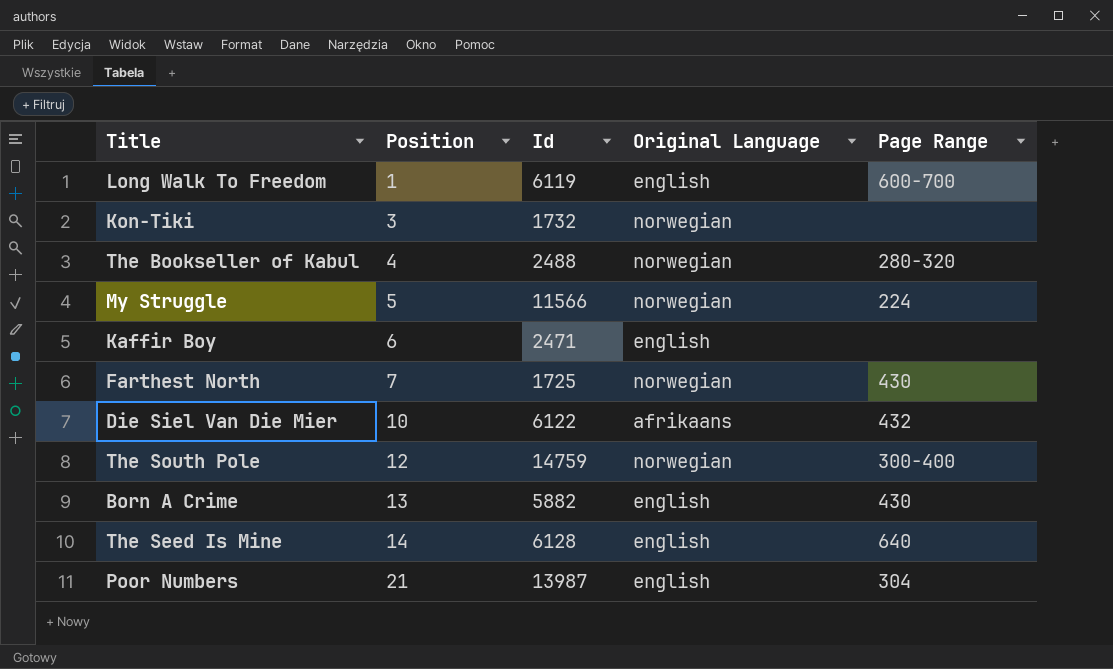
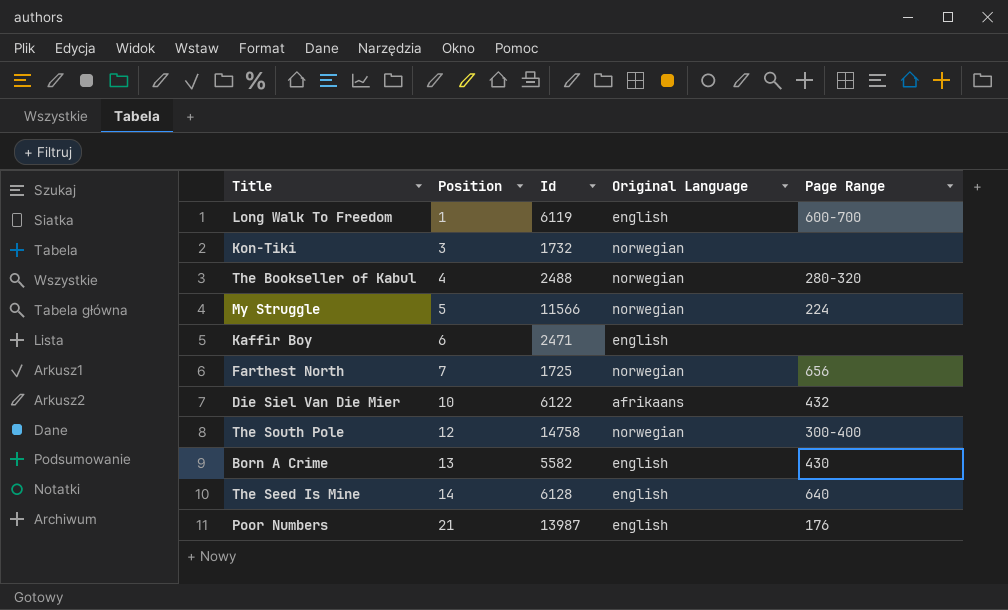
Farthest North | Page Range: 430 -> 656
The South Pole | Id: 14759 -> 14758
Born A Crime | Id: 5882 -> 5582
Poor Numbers | Page Range: 304 -> 176

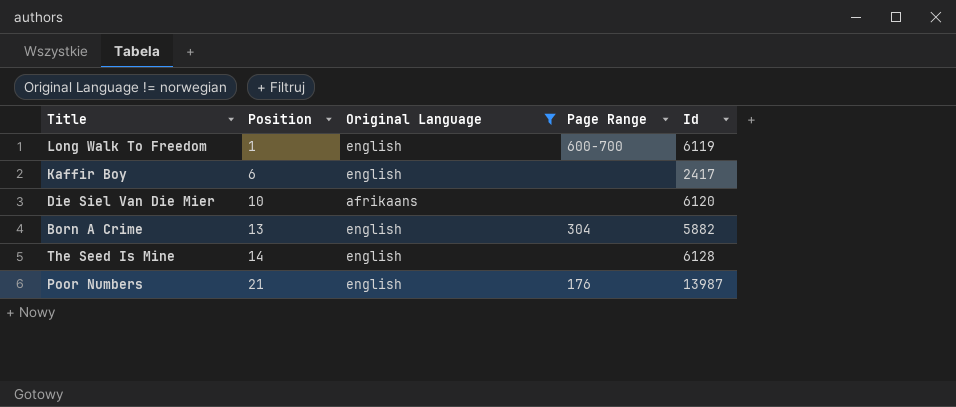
filter: none -> Original Language != norwegian
column Id | position: 3 -> 5
Kaffir Boy | Id: 2471 -> 2417
Die Siel Van Die Mier | Page Range: 432 -> none
Die Siel Van Die Mier | Id: 6122 -> 6120
Born A Crime | Page Range: 430 -> 304
Born A Crime | Id: 5582 -> 5882
The Seed Is Mine | Page Range: 640 -> none

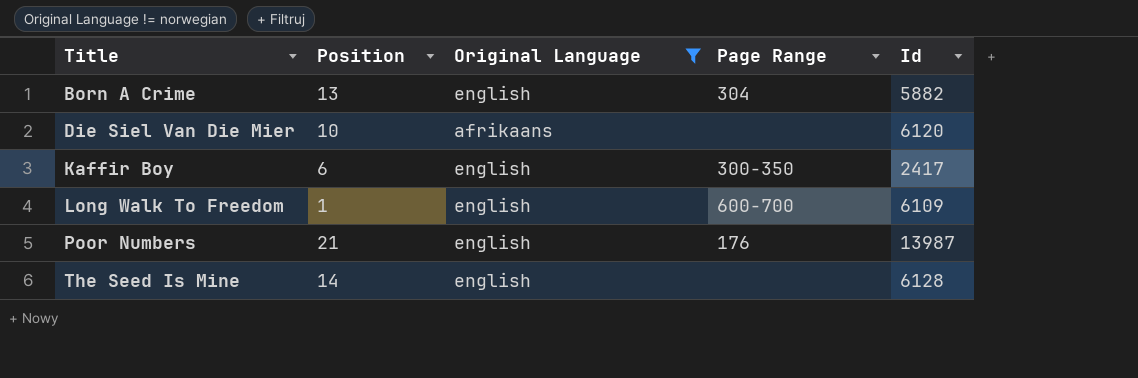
row order: Position ascending -> Title ascending
Kaffir Boy | Page Range: none -> 300-350
Long Walk To Freedom | Id: 6119 -> 6109

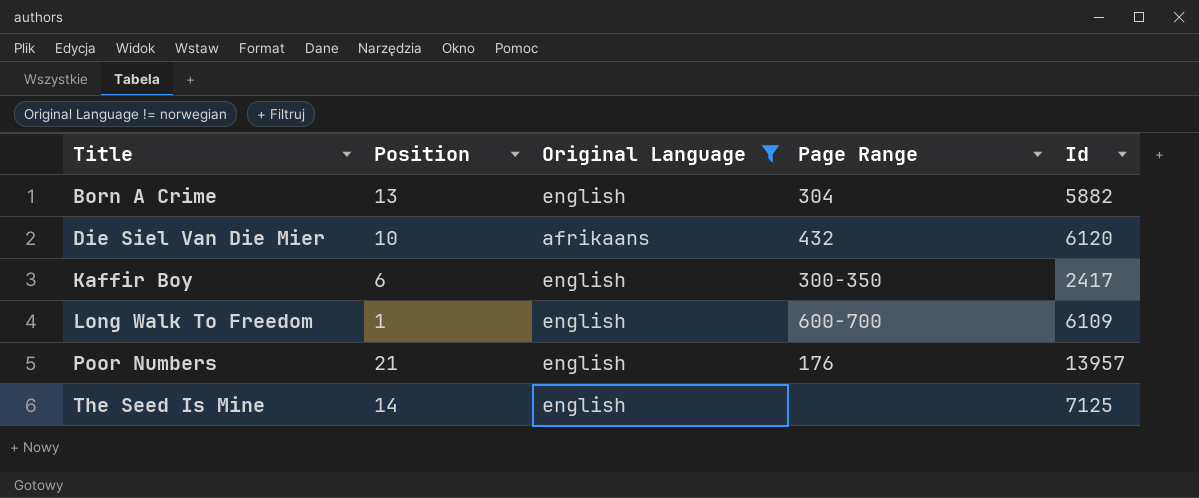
Die Siel Van Die Mier | Page Range: none -> 432
Poor Numbers | Id: 13987 -> 13957
The Seed Is Mine | Id: 6128 -> 7125

